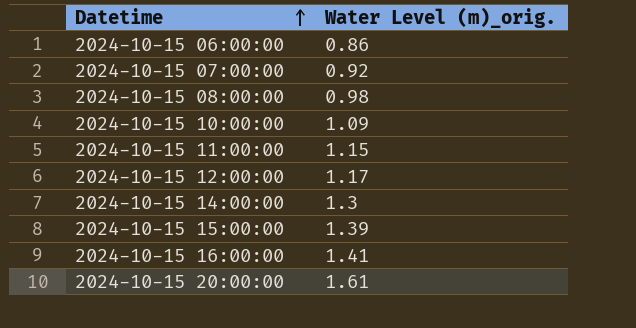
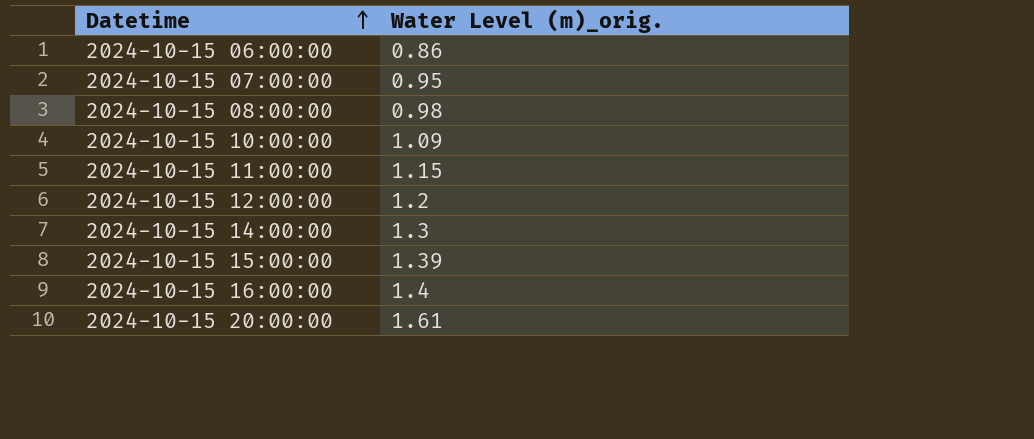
2024-10-15 07:00:00 | Water Level (m)_orig.: 0.92 -> 0.95
2024-10-15 12:00:00 | Water Level (m)_orig.: 1.17 -> 1.2
2024-10-15 16:00:00 | Water Level (m)_orig.: 1.41 -> 1.4

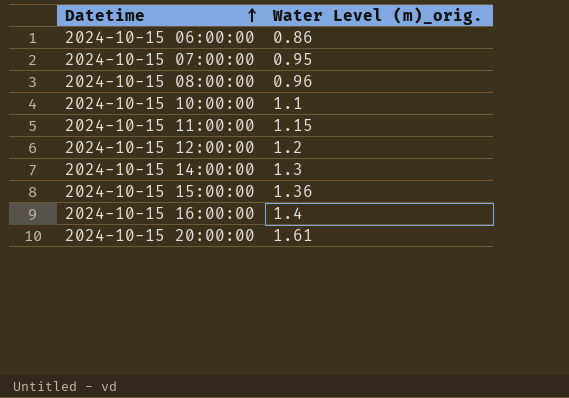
2024-10-15 08:00:00 | Water Level (m)_orig.: 0.98 -> 0.96
2024-10-15 10:00:00 | Water Level (m)_orig.: 1.09 -> 1.1
2024-10-15 15:00:00 | Water Level (m)_orig.: 1.39 -> 1.36

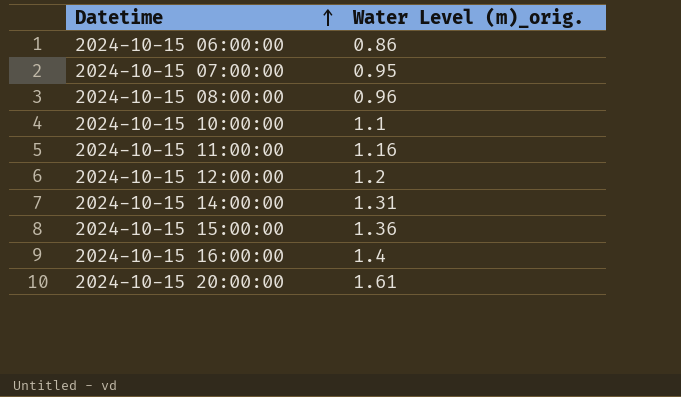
2024-10-15 11:00:00 | Water Level (m)_orig.: 1.15 -> 1.16
2024-10-15 14:00:00 | Water Level (m)_orig.: 1.3 -> 1.31

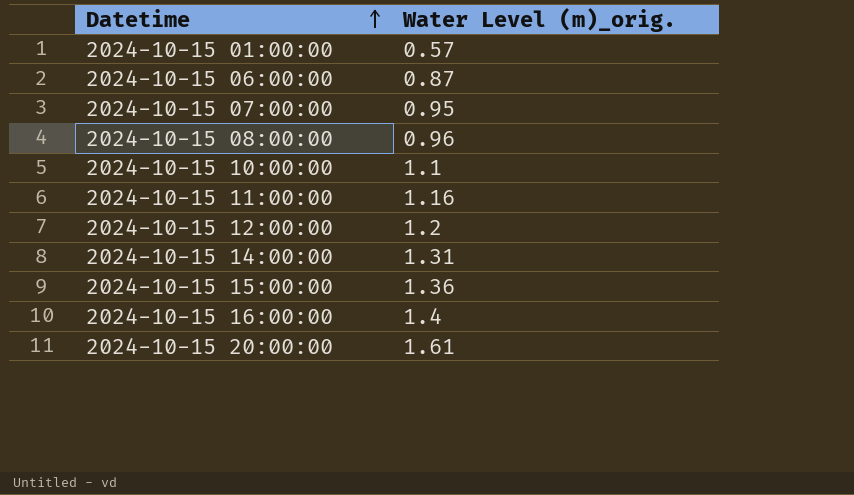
row 2024-10-15 01:00:00: none -> 0.57
2024-10-15 06:00:00 | Water Level (m)_orig.: 0.86 -> 0.87

